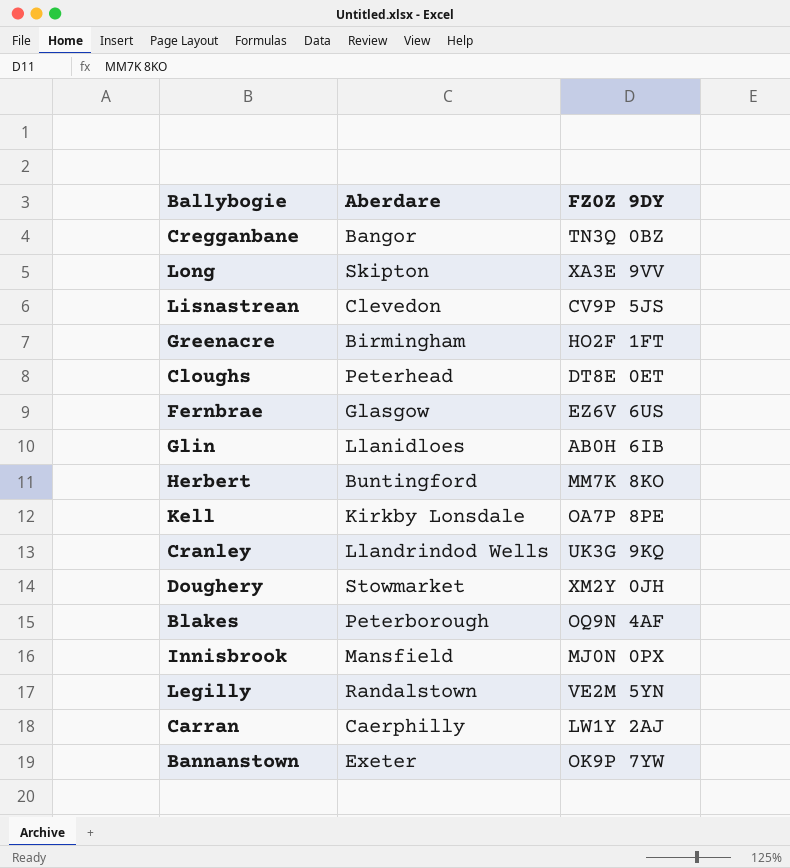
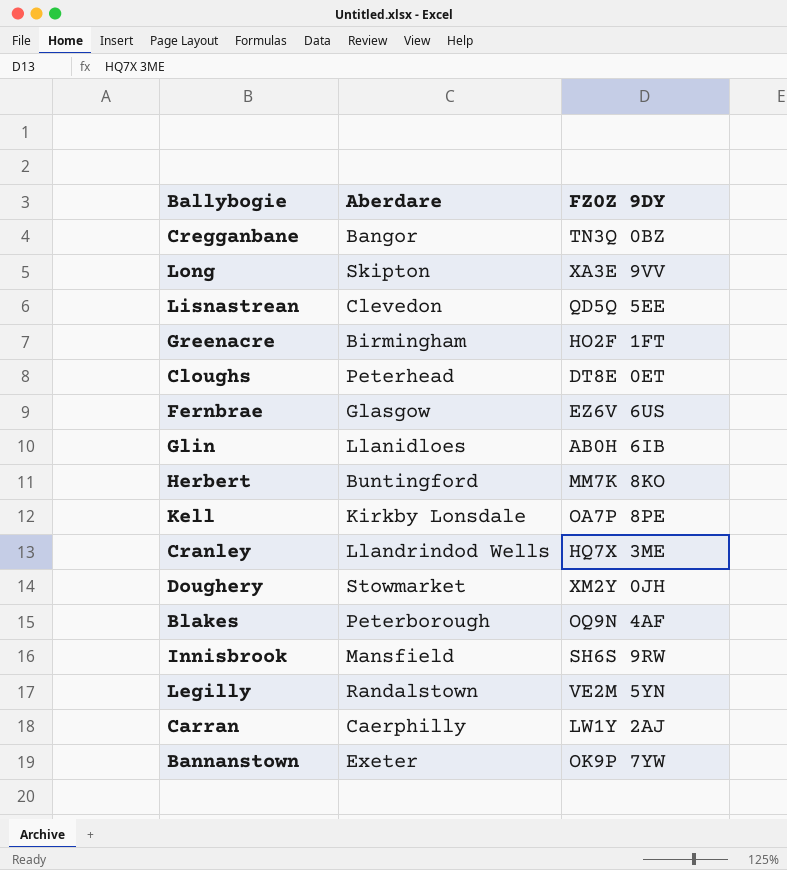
Lisnastrean | FZ0Z 9DY: CV9P 5JS -> QD5Q 5EE
Cranley | FZ0Z 9DY: UK3G 9KQ -> HQ7X 3ME
Innisbrook | FZ0Z 9DY: MJ0N 0PX -> SH6S 9RW

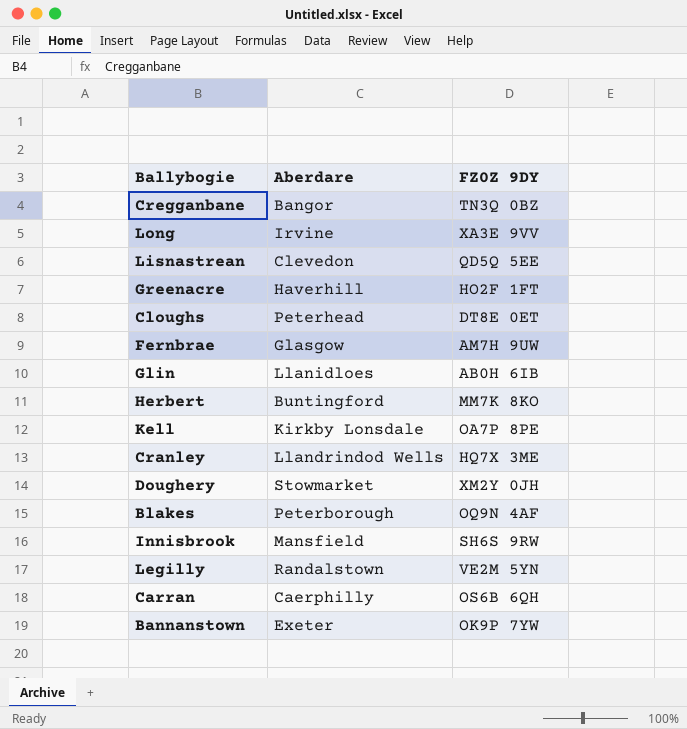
Long | Aberdare: Skipton -> Irvine
Greenacre | Aberdare: Birmingham -> Haverhill
Fernbrae | FZ0Z 9DY: EZ6V 6US -> AM7H 9UW
Carran | FZ0Z 9DY: LW1Y 2AJ -> OS6B 6QH

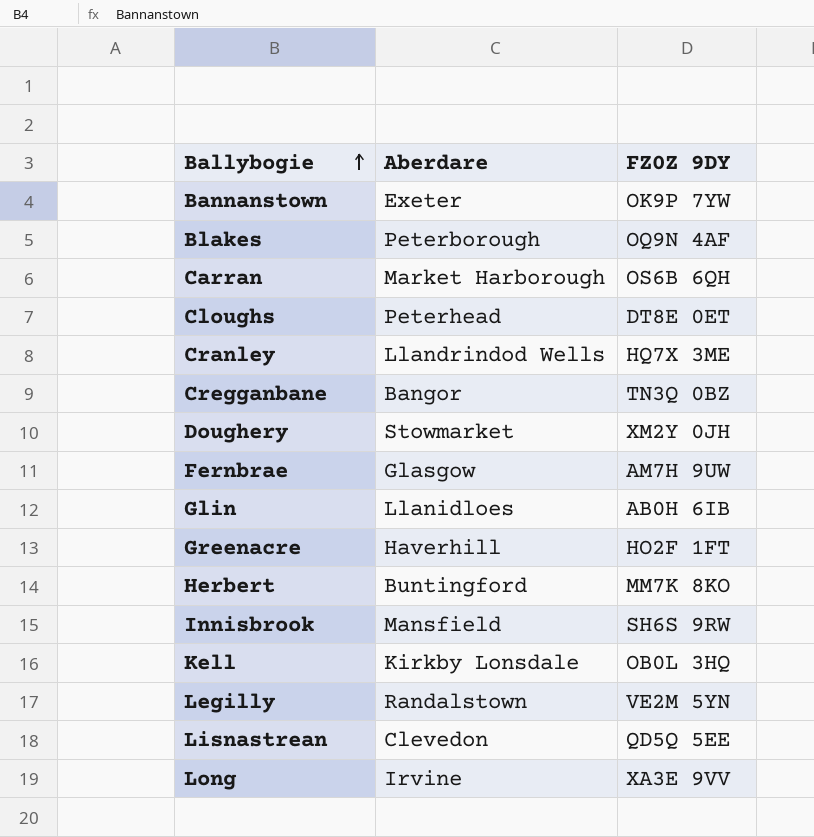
row order: none -> Ballybogie ascending
Carran | Aberdare: Caerphilly -> Market Harborough
Kell | FZ0Z 9DY: OA7P 8PE -> OB0L 3HQ

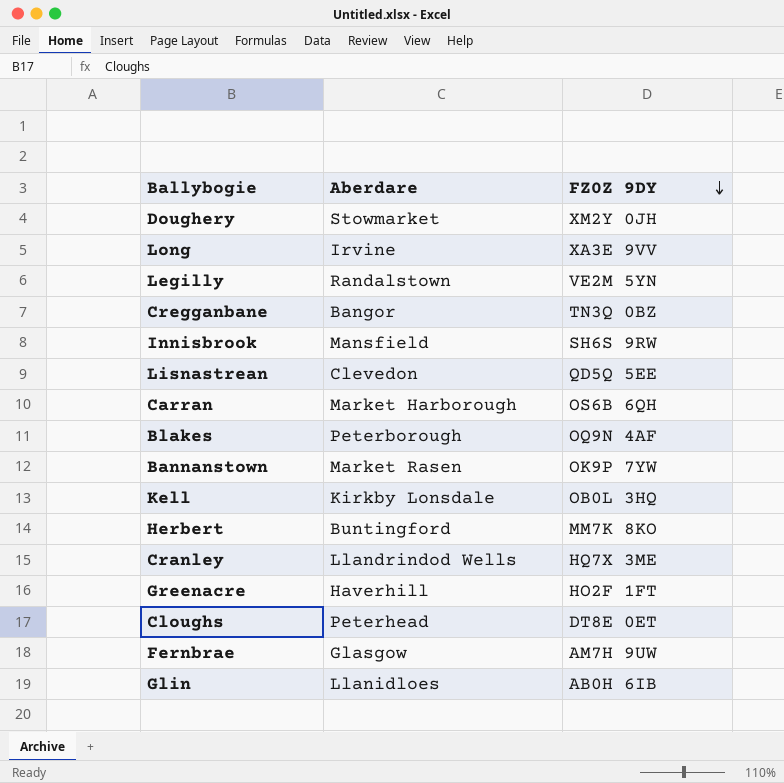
row order: Ballybogie ascending -> FZ0Z 9DY descending
Bannanstown | Aberdare: Exeter -> Market Rasen

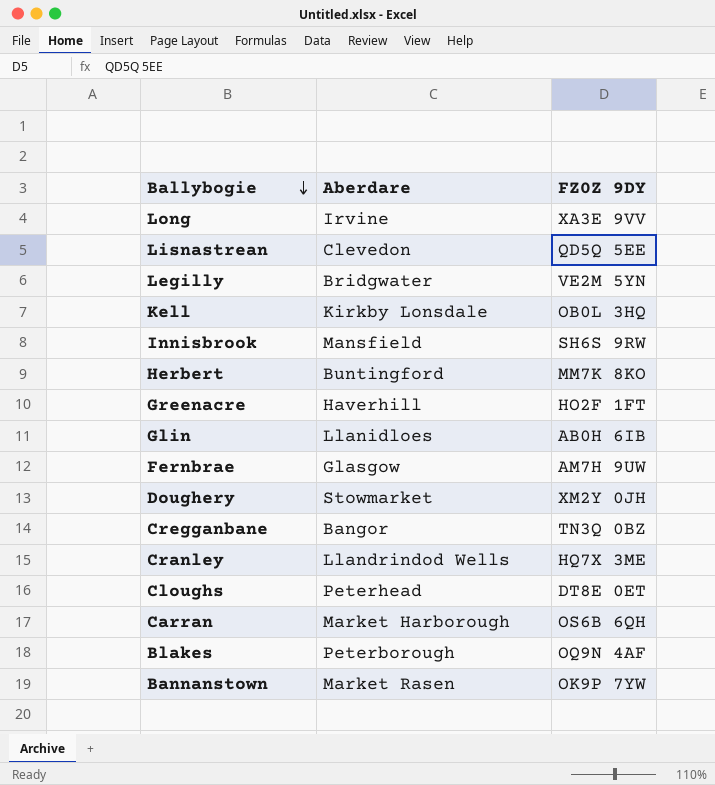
row order: FZ0Z 9DY descending -> Ballybogie descending
Legilly | Aberdare: Randalstown -> Bridgwater

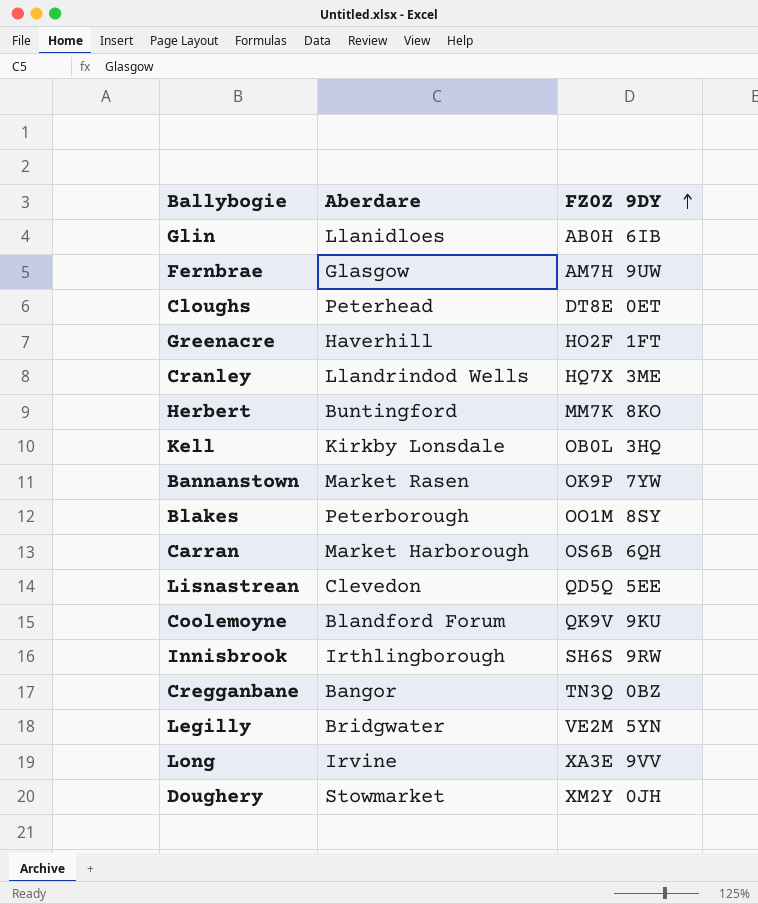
row order: Ballybogie descending -> FZ0Z 9DY ascending
Blakes | FZ0Z 9DY: OQ9N 4AF -> OO1M 8SY
row Coolemoyne: none -> Blandford Forum | QK9V 9KU
Innisbrook | Aberdare: Mansfield -> Irthlingborough

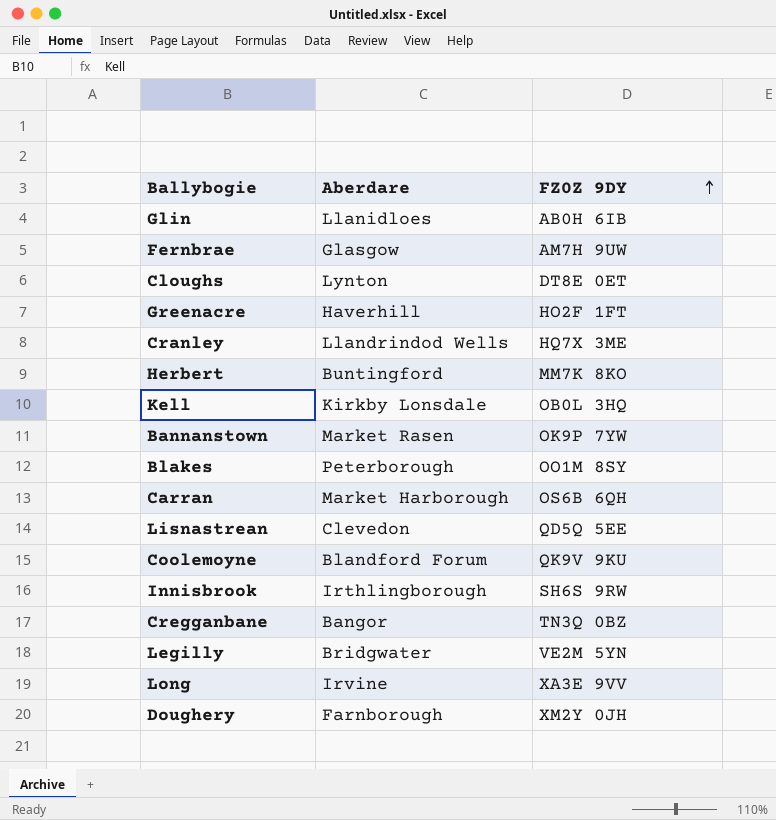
Cloughs | Aberdare: Peterhead -> Lynton
Doughery | Aberdare: Stowmarket -> Farnborough

